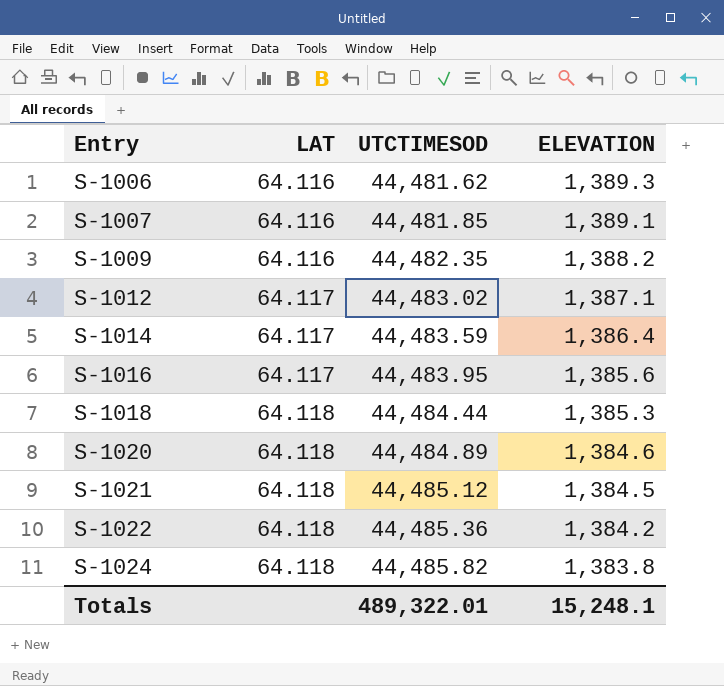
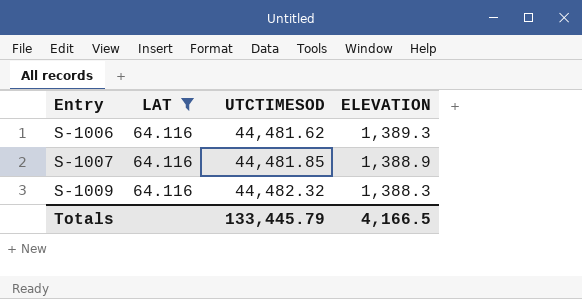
filter: none -> LAT = 64.116
S-1007 | ELEVATION: 1,389.1 -> 1,388.9
S-1009 | UTCTIMESOD: 44,482.35 -> 44,482.32
S-1009 | ELEVATION: 1,388.2 -> 1,388.3
Totals | UTCTIMESOD: 489,322.01 -> 133,445.79
Totals | ELEVATION: 15,248.1 -> 4,166.5

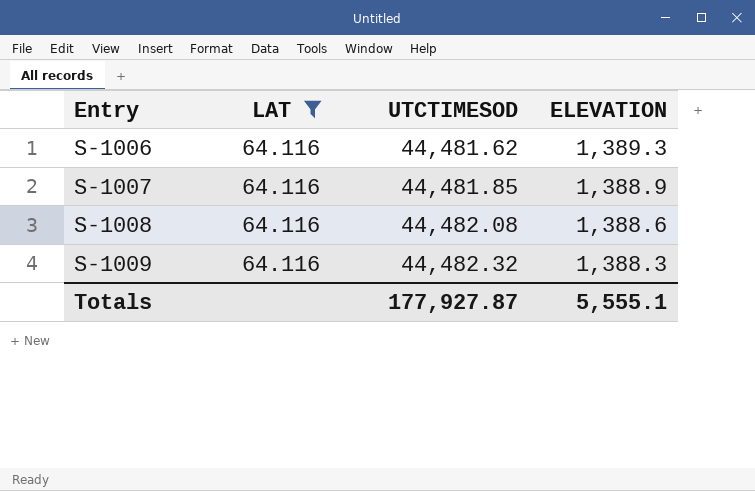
row S-1008: none -> 64.116 | 44,482.08 | 1,388.6
Totals | UTCTIMESOD: 133,445.79 -> 177,927.87
Totals | ELEVATION: 4,166.5 -> 5,555.1

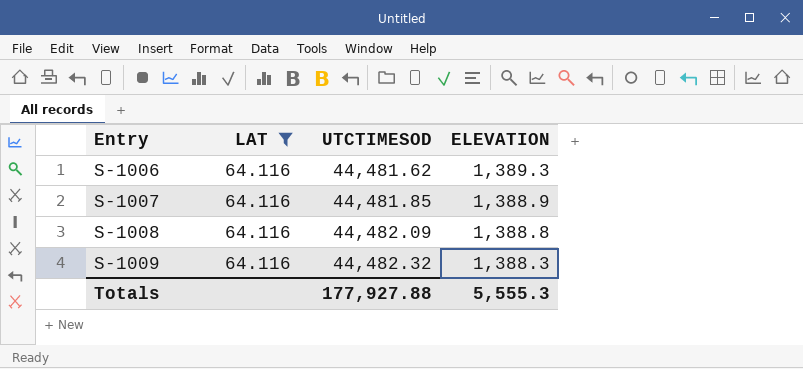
S-1008 | UTCTIMESOD: 44,482.08 -> 44,482.09
S-1008 | ELEVATION: 1,388.6 -> 1,388.8
Totals | UTCTIMESOD: 177,927.87 -> 177,927.88
Totals | ELEVATION: 5,555.1 -> 5,555.3

